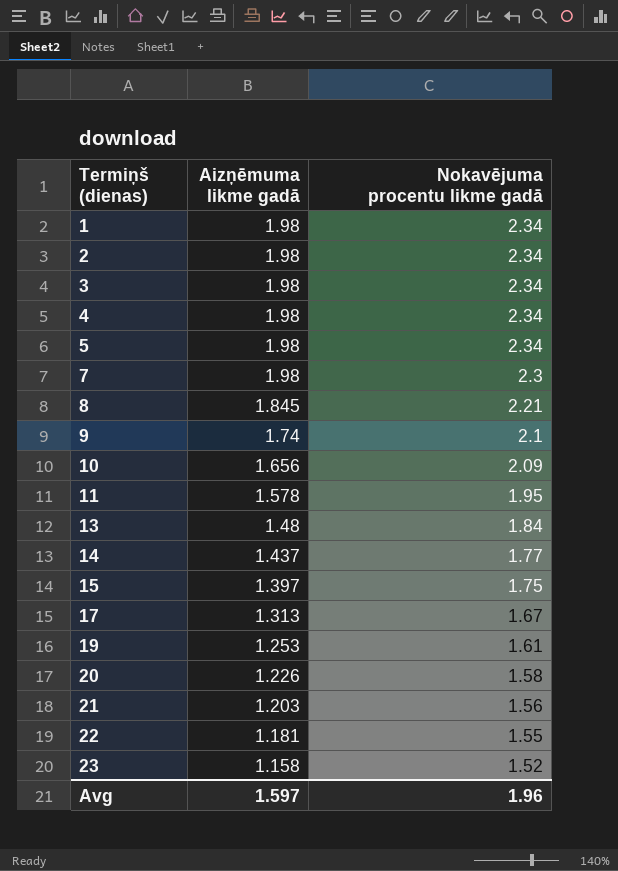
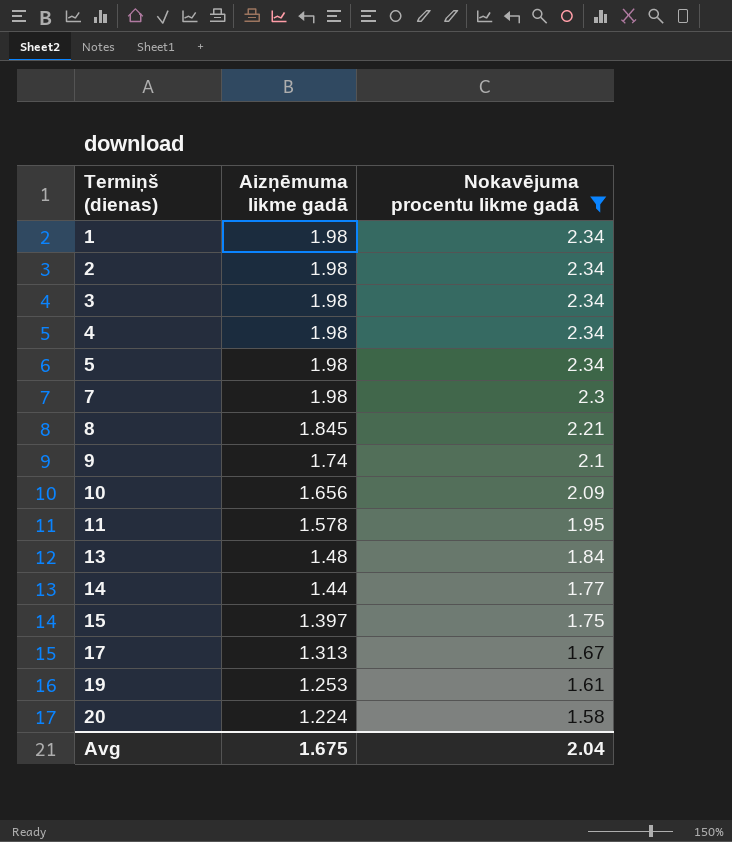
filter: none -> Nokavējuma procentu likme gadā >= 1.58
14 | Aizņēmuma likme gadā: 1.437 -> 1.44
20 | Aizņēmuma likme gadā: 1.226 -> 1.224
Avg | Aizņēmuma likme gadā: 1.597 -> 1.675
Avg | Nokavējuma procentu likme gadā: 1.96 -> 2.04

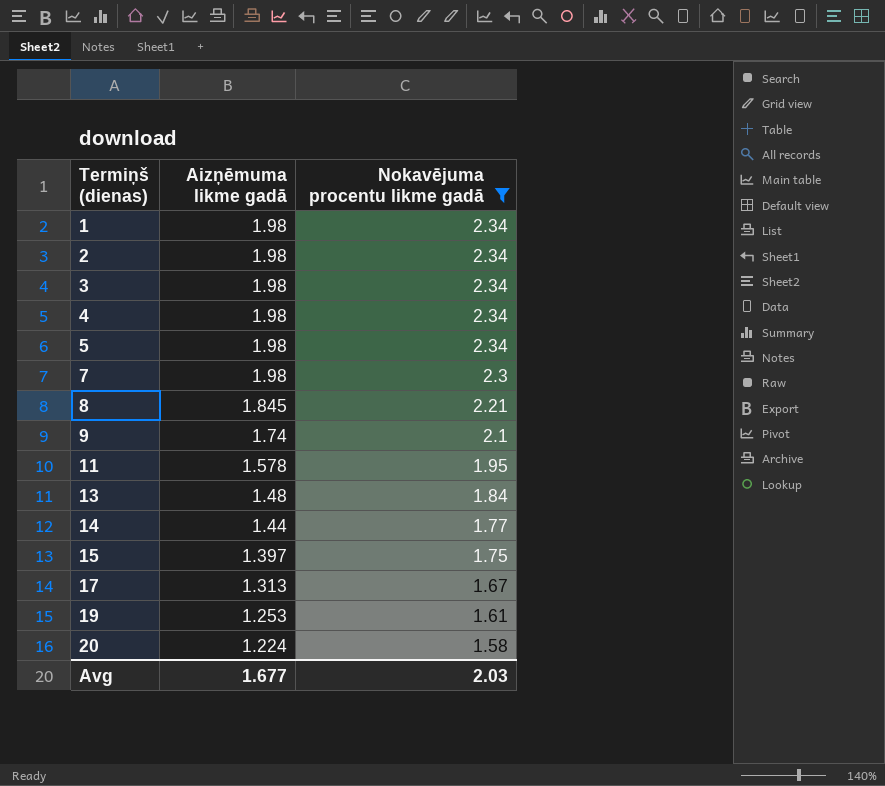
row 10: 1.656 | 2.09 -> none
Avg | Aizņēmuma likme gadā: 1.675 -> 1.677
Avg | Nokavējuma procentu likme gadā: 2.04 -> 2.03

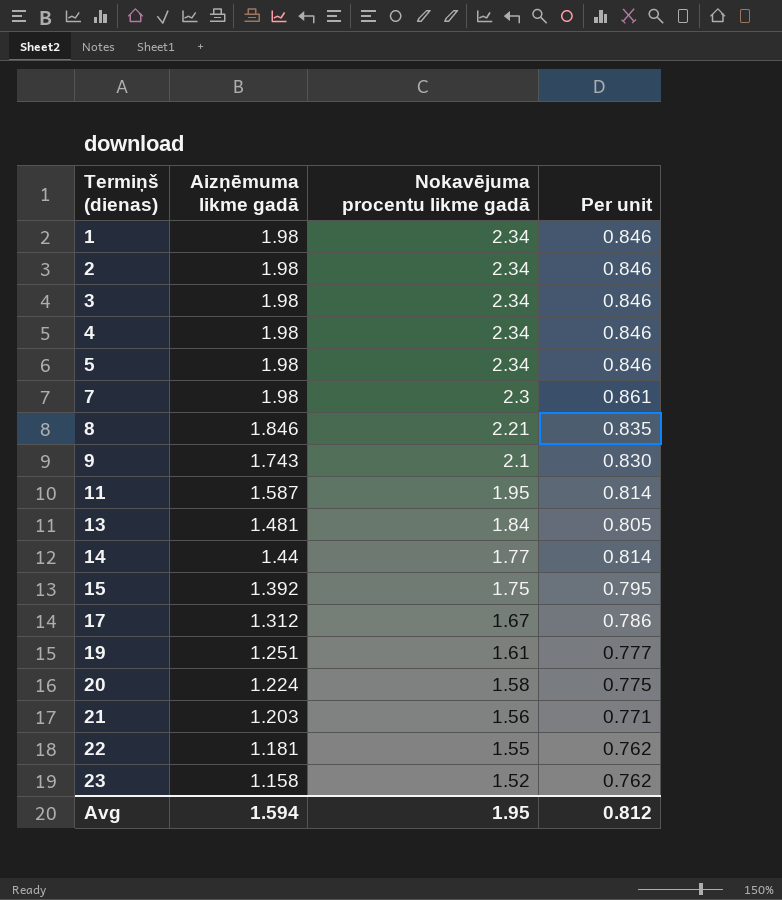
filter: Nokavējuma procentu likme gadā >= 1.58 -> none
column Per unit | formula: none -> [Aizņēmuma likme gadā] / [Nokavējuma procentu likme gadā]
8 | Aizņēmuma likme gadā: 1.845 -> 1.846
9 | Aizņēmuma likme gadā: 1.74 -> 1.743
11 | Aizņēmuma likme gadā: 1.578 -> 1.587
13 | Aizņēmuma likme gadā: 1.48 -> 1.481
15 | Aizņēmuma likme gadā: 1.397 -> 1.392
17 | Aizņēmuma likme gadā: 1.313 -> 1.312
19 | Aizņēmuma likme gadā: 1.253 -> 1.251
Avg | Aizņēmuma likme gadā: 1.677 -> 1.594
Avg | Nokavējuma procentu likme gadā: 2.03 -> 1.95

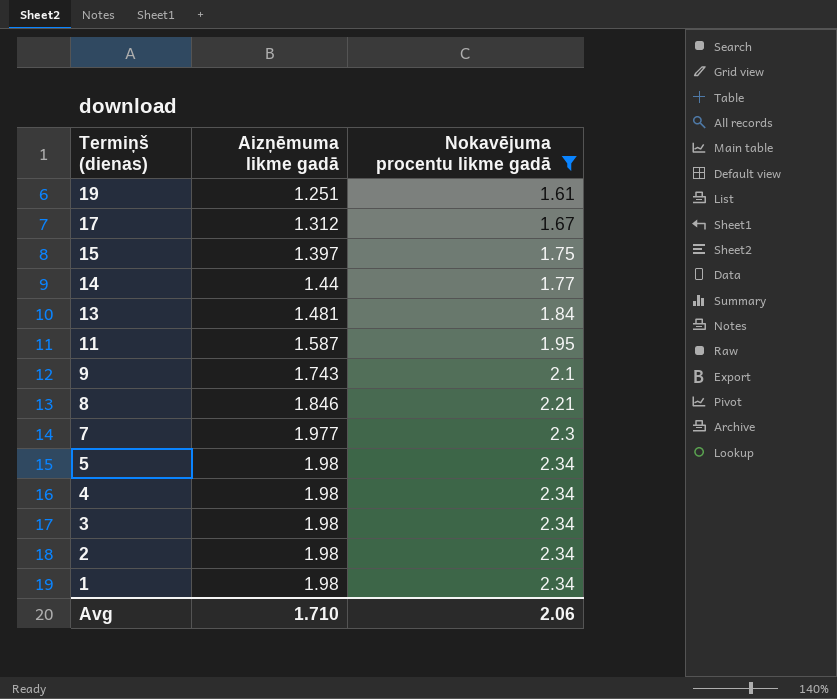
filter: none -> Nokavējuma procentu likme gadā >= 1.61
row order: Termiņš (dienas) ascending -> Termiņš (dienas) descending
column Per unit | formula: [Aizņēmuma likme gadā] / [Nokavējuma procentu likme gadā] -> none
15 | Aizņēmuma likme gadā: 1.392 -> 1.397
7 | Aizņēmuma likme gadā: 1.98 -> 1.977
Avg | Aizņēmuma likme gadā: 1.594 -> 1.710
Avg | Nokavējuma procentu likme gadā: 1.95 -> 2.06

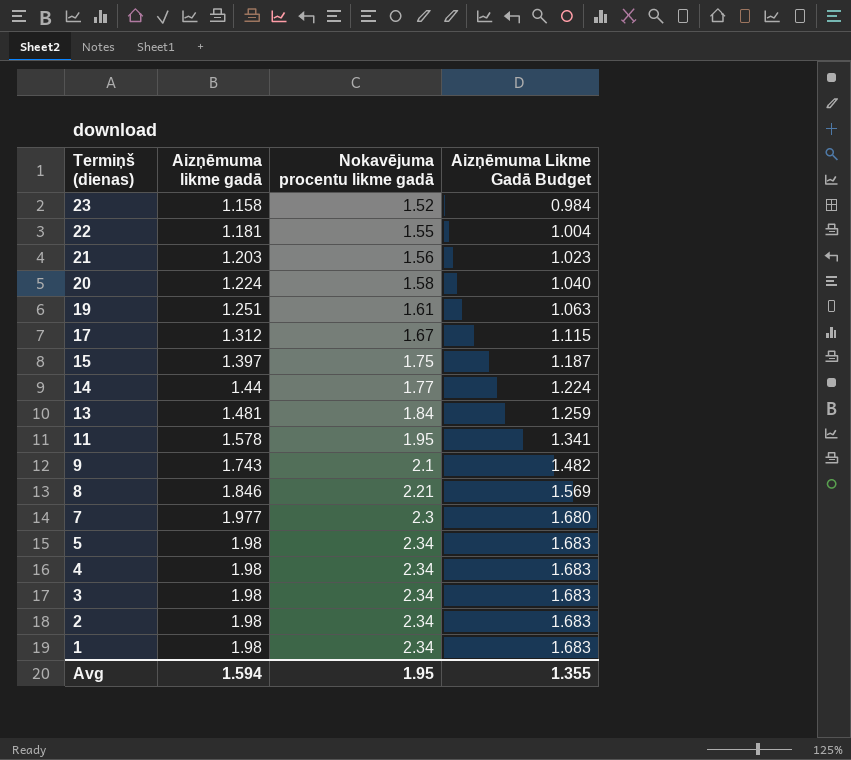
filter: Nokavējuma procentu likme gadā >= 1.61 -> none
column Aizņēmuma Likme Gadā Budget | formula: none -> [Aizņēmuma likme gadā] * 0.85
11 | Aizņēmuma likme gadā: 1.587 -> 1.578
Avg | Aizņēmuma likme gadā: 1.710 -> 1.594
Avg | Nokavējuma procentu likme gadā: 2.06 -> 1.95

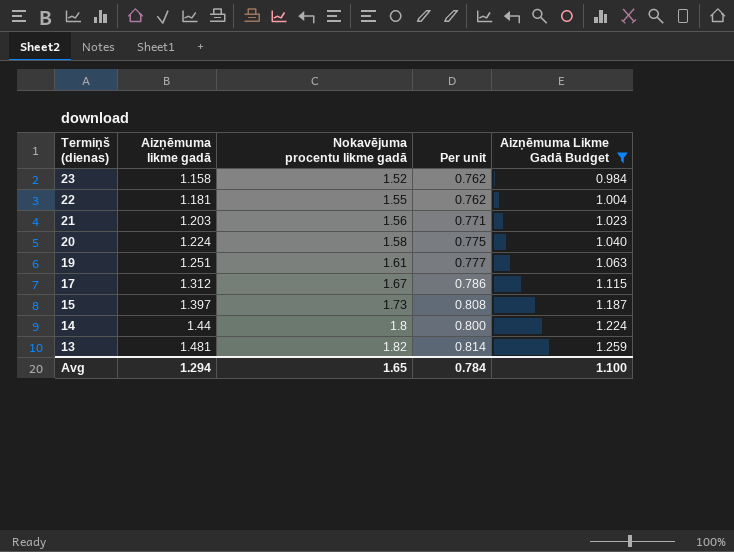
filter: none -> Aizņēmuma Likme Gadā Budget <= 1.259
column Per unit | formula: none -> [Aizņēmuma likme gadā] / [Nokavējuma procentu likme gadā]
15 | Nokavējuma procentu likme gadā: 1.75 -> 1.73
14 | Nokavējuma procentu likme gadā: 1.77 -> 1.8
13 | Nokavējuma procentu likme gadā: 1.84 -> 1.82
Avg | Aizņēmuma likme gadā: 1.594 -> 1.294
Avg | Nokavējuma procentu likme gadā: 1.95 -> 1.65
Avg | Aizņēmuma Likme Gadā Budget: 1.355 -> 1.100

